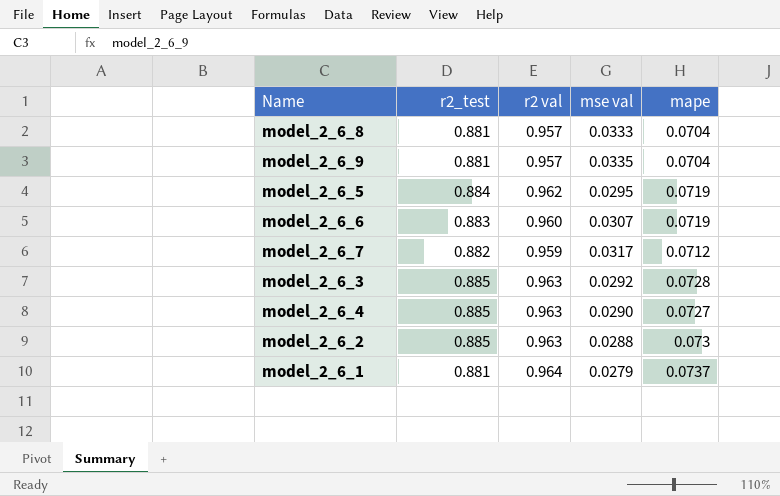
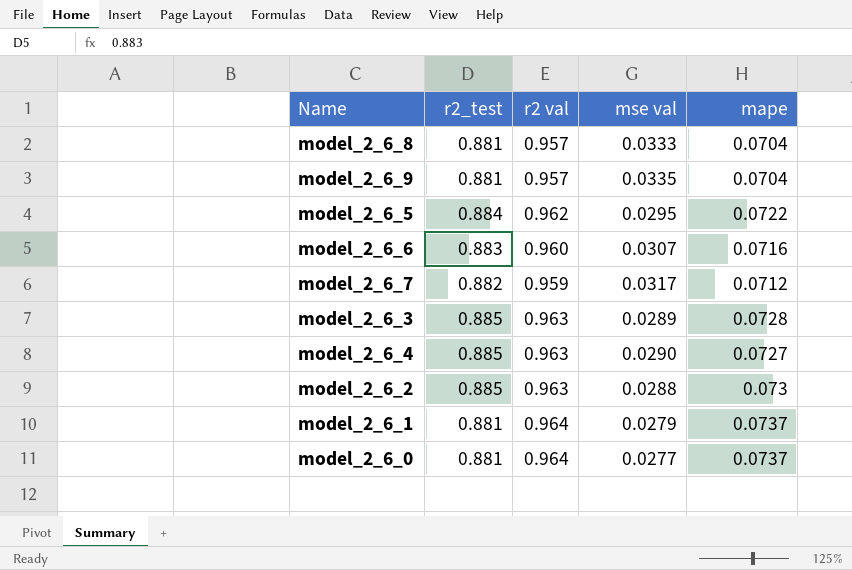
model_2_6_5 | mape: 0.0719 -> 0.0722
model_2_6_6 | mape: 0.0719 -> 0.0716
model_2_6_3 | mse val: 0.0292 -> 0.0289
row model_2_6_0: none -> 0.881 | 0.964 | 0.0277 | 0.0737

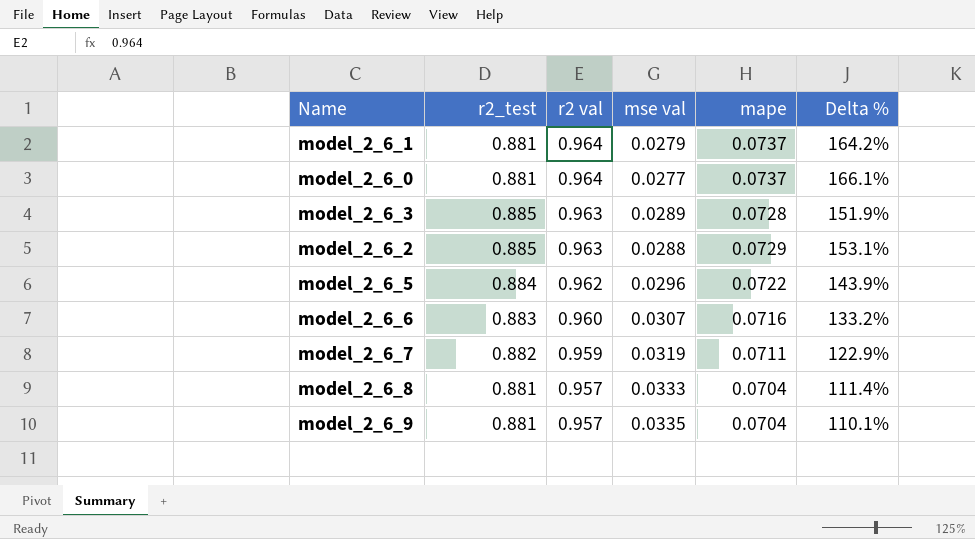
row order: none -> r2 val descending
column Delta % | formula: none -> ([mape] - [mse val]) / [mse val]
row model_2_6_4: 0.885 | 0.963 | 0.0290 | 0.0727 -> none
model_2_6_2 | mape: 0.073 -> 0.0729
model_2_6_5 | mse val: 0.0295 -> 0.0296
model_2_6_7 | mse val: 0.0317 -> 0.0319
model_2_6_7 | mape: 0.0712 -> 0.0711

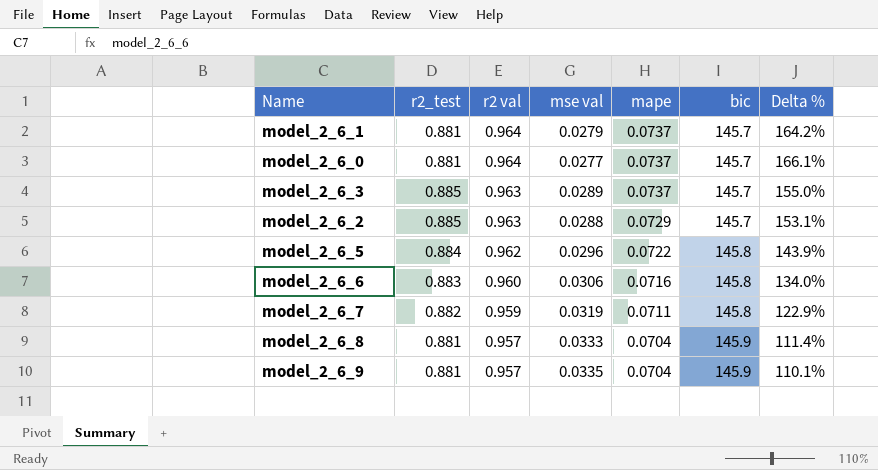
column bic | position: none -> 6
model_2_6_3 | mape: 0.0728 -> 0.0737
model_2_6_3 | Delta %: 151.9% -> 155.0%
model_2_6_6 | mse val: 0.0307 -> 0.0306
model_2_6_6 | Delta %: 133.2% -> 134.0%

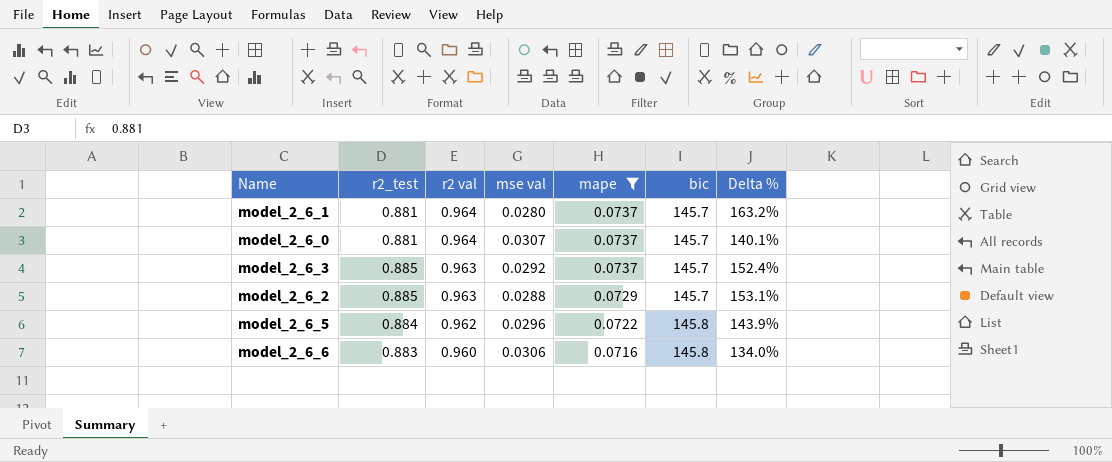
filter: none -> mape >= 0.0716
model_2_6_1 | mse val: 0.0279 -> 0.0280
model_2_6_1 | Delta %: 164.2% -> 163.2%
model_2_6_0 | mse val: 0.0277 -> 0.0307
model_2_6_0 | Delta %: 166.1% -> 140.1%
model_2_6_3 | mse val: 0.0289 -> 0.0292
model_2_6_3 | Delta %: 155.0% -> 152.4%

